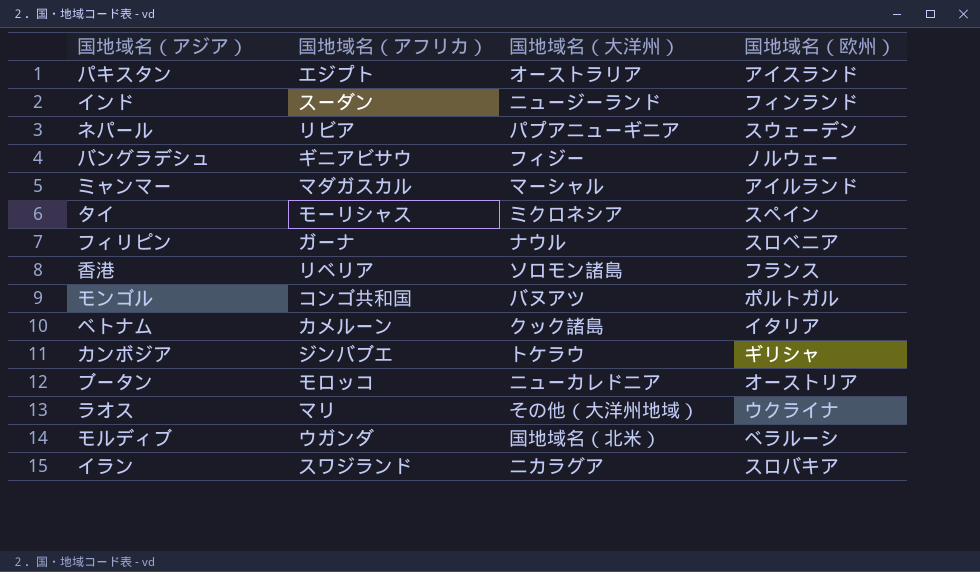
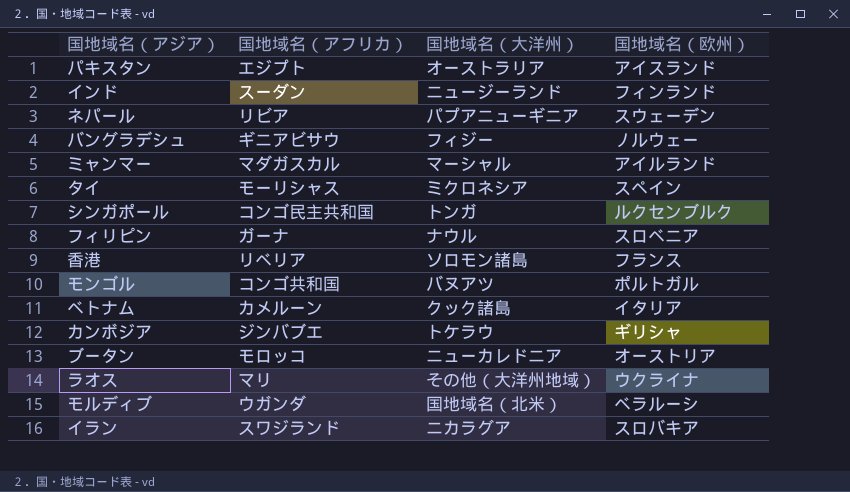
row シンガポール: none -> コンゴ民主共和国 | トンガ | ルクセンブルク

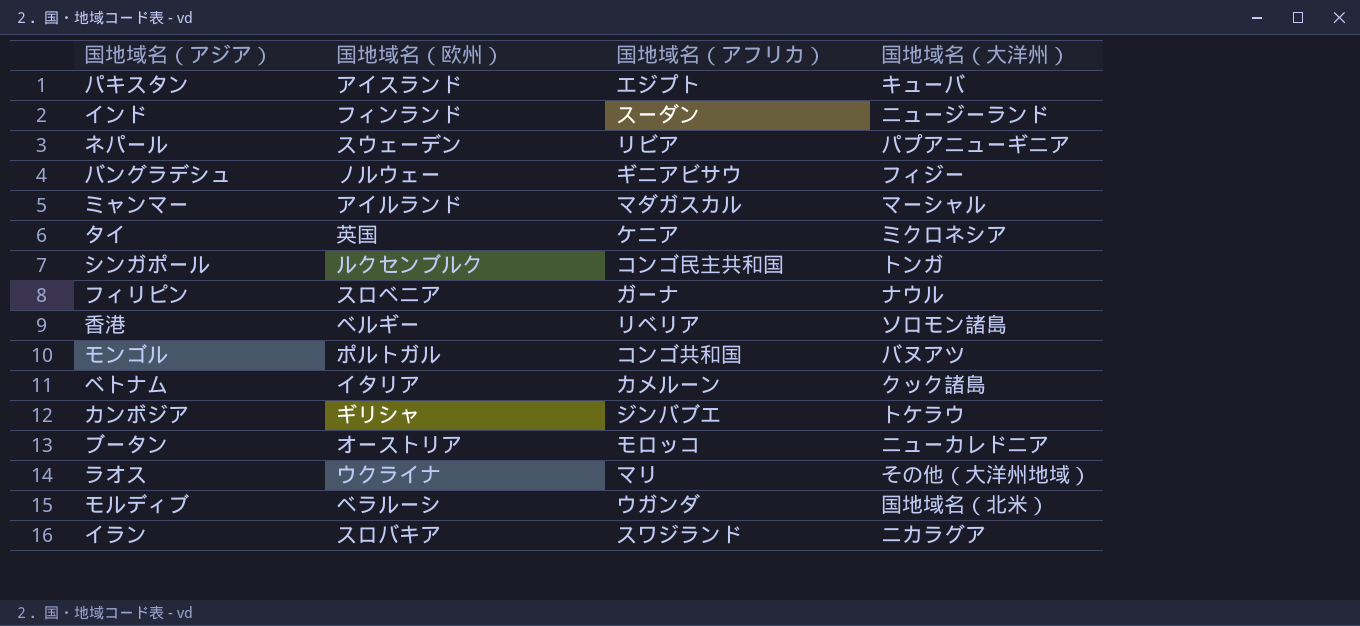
column 国地域名（欧州） | position: 4 -> 2
パキスタン | 国地域名（大洋州）: オーストラリア -> キューバ
タイ | 国地域名（欧州）: スペイン -> 英国
タイ | 国地域名（アフリカ）: モーリシャス -> ケニア
香港 | 国地域名（欧州）: フランス -> ベルギー

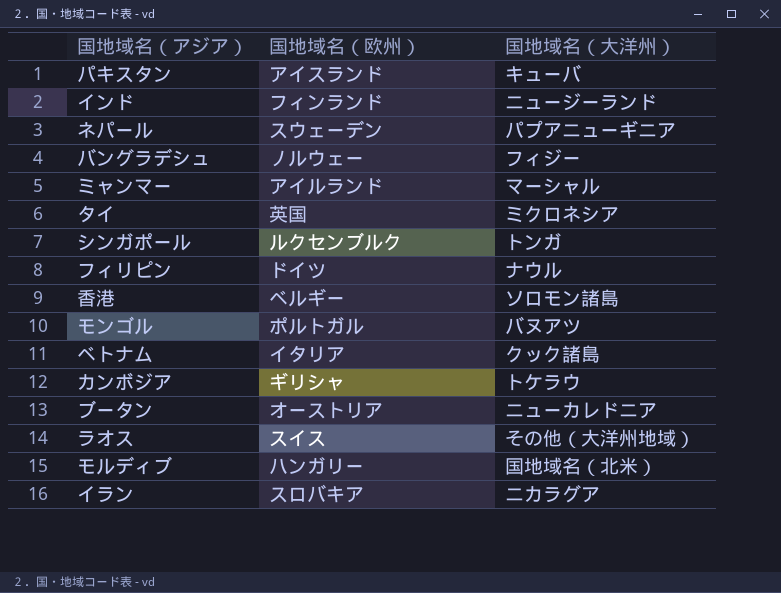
column 国地域名（アフリカ） | position: 3 -> none
フィリピン | 国地域名（欧州）: スロベニア -> ドイツ
ラオス | 国地域名（欧州）: ウクライナ -> スイス
モルディブ | 国地域名（欧州）: ベラルーシ -> ハンガリー

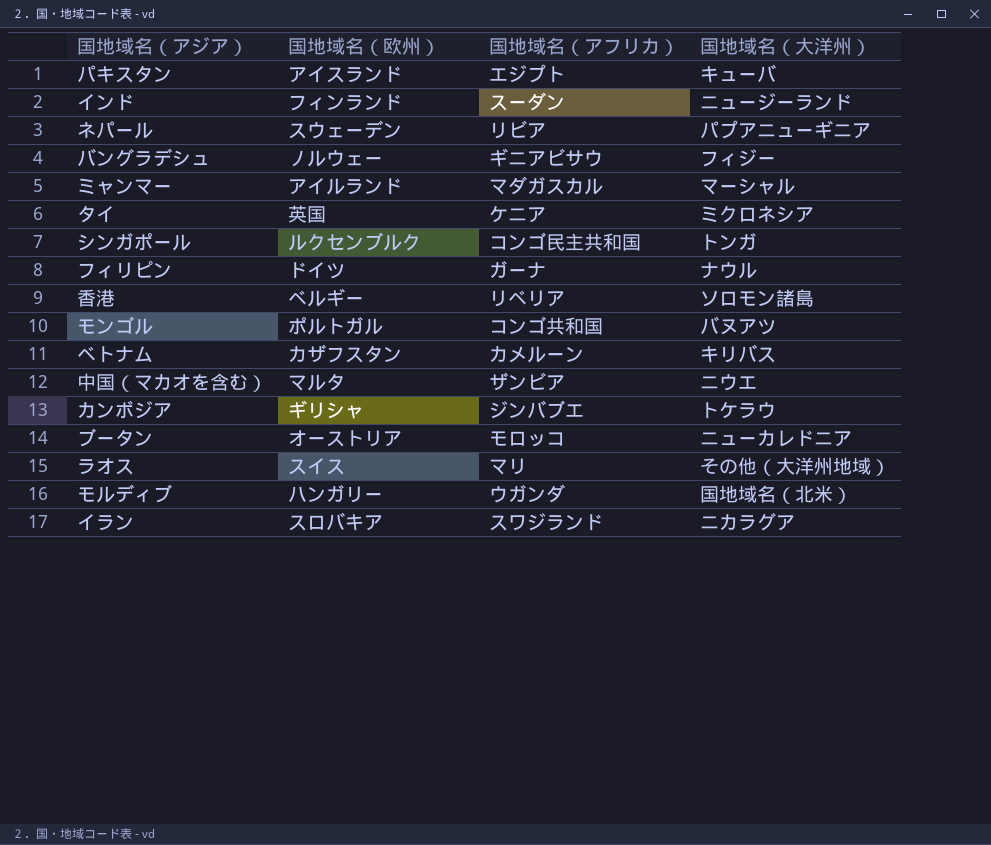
column 国地域名（アフリカ） | position: none -> 3
ベトナム | 国地域名（欧州）: イタリア -> カザフスタン
ベトナム | 国地域名（大洋州）: クック諸島 -> キリバス
row 中国（マカオを含む）: none -> マルタ | ザンビア | ニウエ

